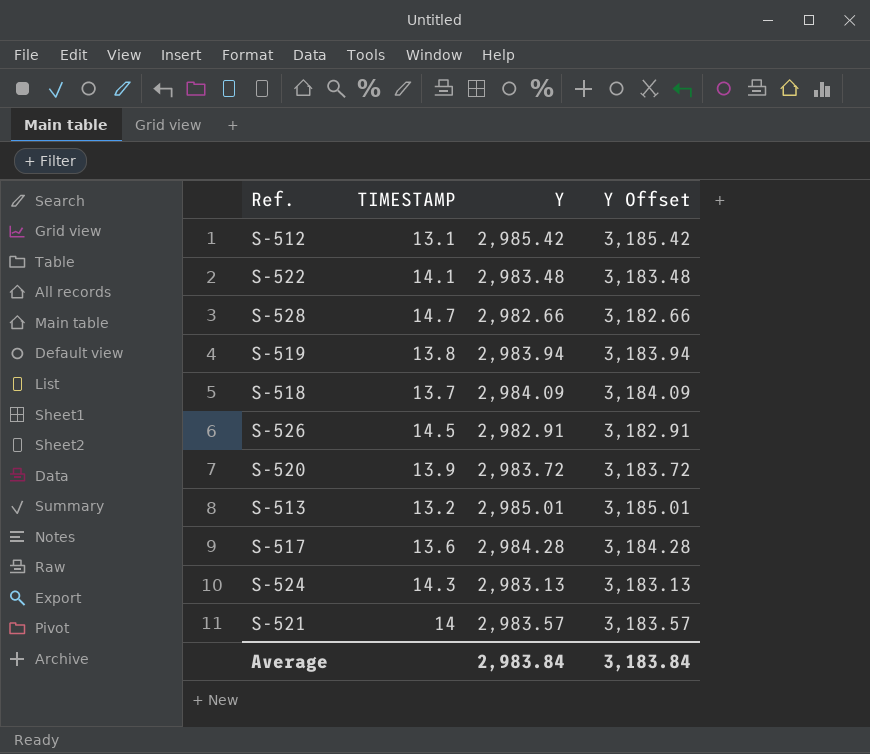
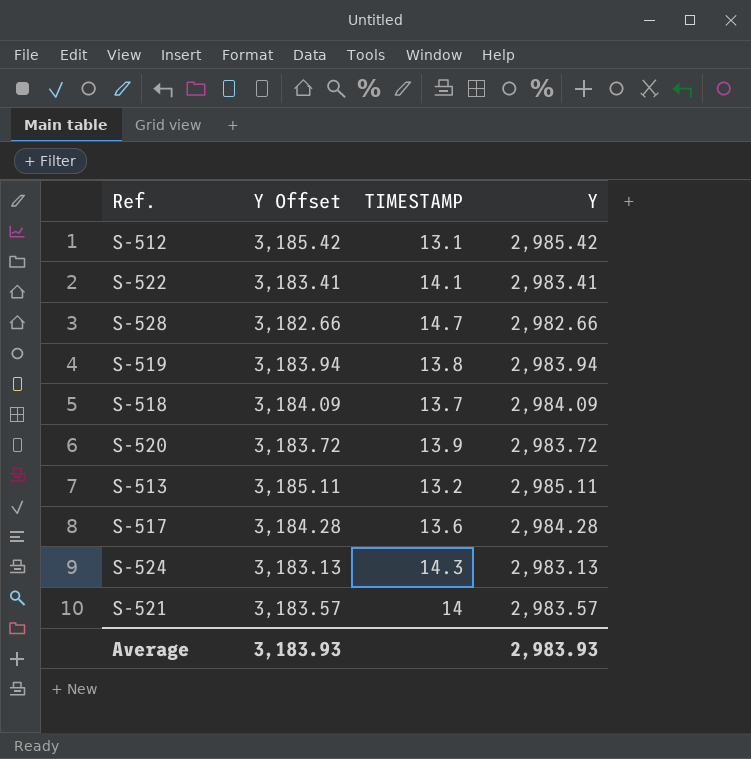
column Y Offset | position: 4 -> 2
row S-526: 14.5 | 2,982.91 | 3,182.91 -> none
S-522 | Y Offset: 3,183.48 -> 3,183.41
S-522 | Y: 2,983.48 -> 2,983.41
S-513 | Y Offset: 3,185.01 -> 3,185.11
S-513 | Y: 2,985.01 -> 2,985.11
Average | Y Offset: 3,183.84 -> 3,183.93
Average | Y: 2,983.84 -> 2,983.93

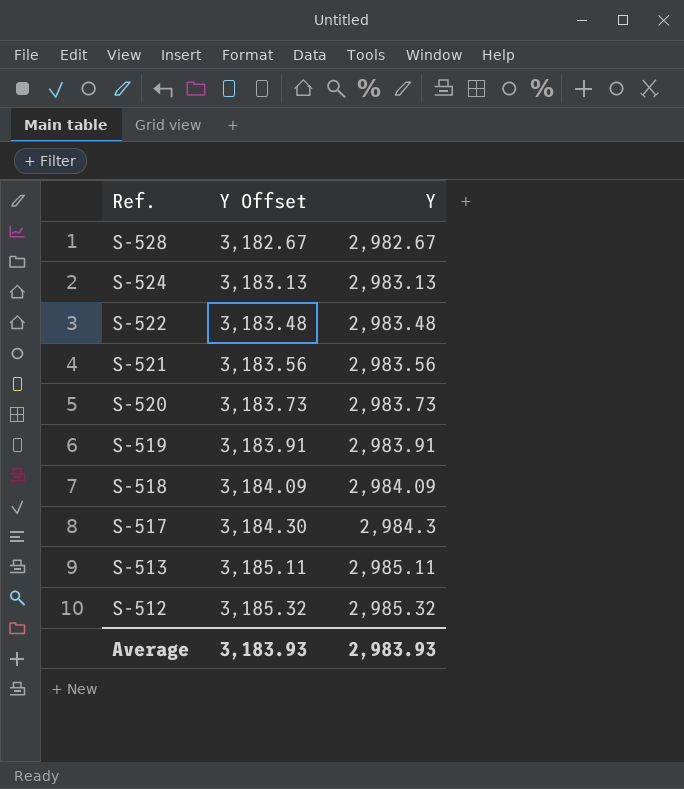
row order: none -> Ref. descending
column TIMESTAMP | position: 3 -> none
S-528 | Y Offset: 3,182.66 -> 3,182.67
S-528 | Y: 2,982.66 -> 2,982.67
S-522 | Y Offset: 3,183.41 -> 3,183.48
S-522 | Y: 2,983.41 -> 2,983.48
S-521 | Y Offset: 3,183.57 -> 3,183.56
S-521 | Y: 2,983.57 -> 2,983.56
S-520 | Y Offset: 3,183.72 -> 3,183.73
S-520 | Y: 2,983.72 -> 2,983.73
S-519 | Y Offset: 3,183.94 -> 3,183.91
S-519 | Y: 2,983.94 -> 2,983.91
S-517 | Y Offset: 3,184.28 -> 3,184.30
S-517 | Y: 2,984.28 -> 2,984.3
S-512 | Y Offset: 3,185.42 -> 3,185.32
S-512 | Y: 2,985.42 -> 2,985.32

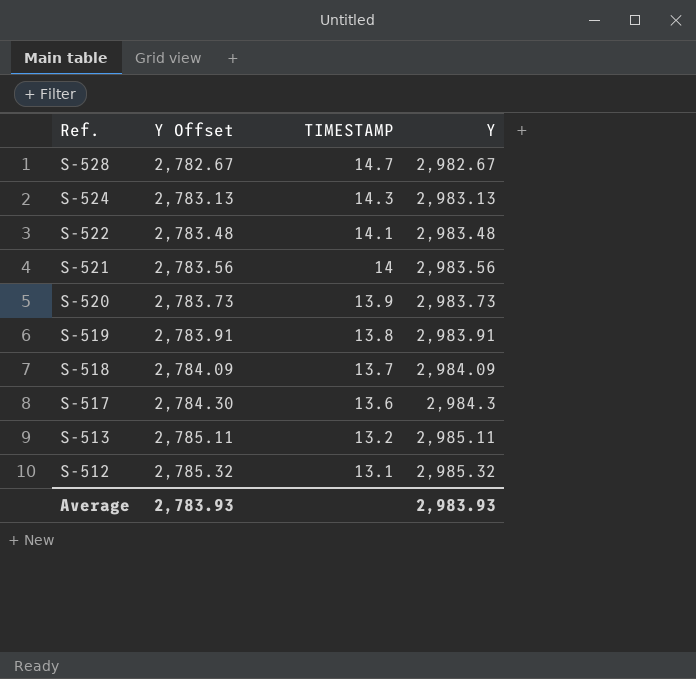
column Y Offset | formula: [Y] + 200 -> [Y] - 200
column TIMESTAMP | position: none -> 3
Average | Y Offset: 3,183.93 -> 2,783.93

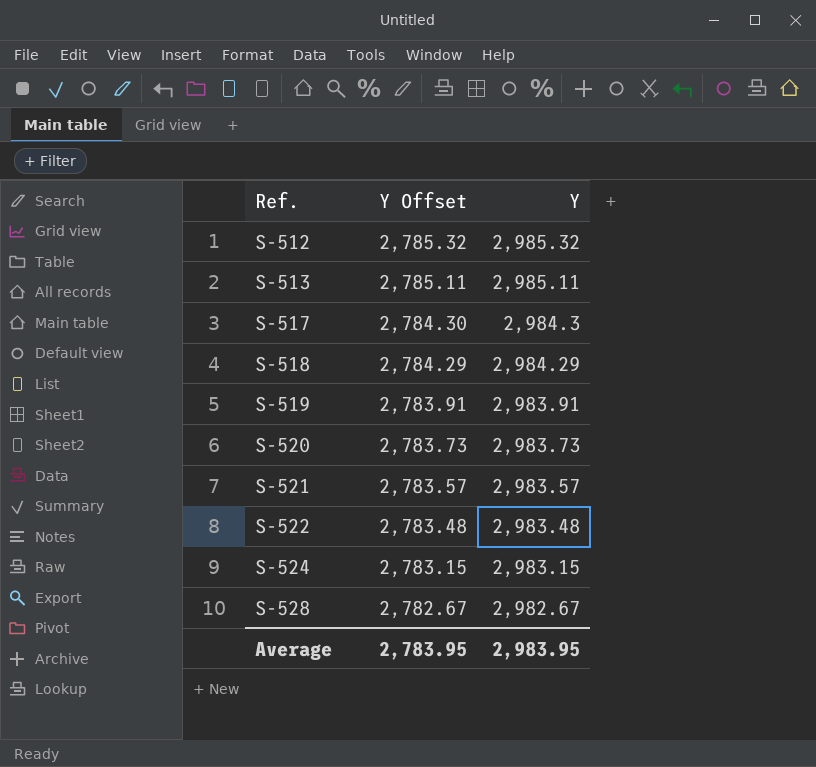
row order: Ref. descending -> Ref. ascending
column TIMESTAMP | position: 3 -> none
S-518 | Y Offset: 2,784.09 -> 2,784.29
S-518 | Y: 2,984.09 -> 2,984.29
S-521 | Y Offset: 2,783.56 -> 2,783.57
S-521 | Y: 2,983.56 -> 2,983.57
S-524 | Y Offset: 2,783.13 -> 2,783.15
S-524 | Y: 2,983.13 -> 2,983.15
Average | Y Offset: 2,783.93 -> 2,783.95
Average | Y: 2,983.93 -> 2,983.95

